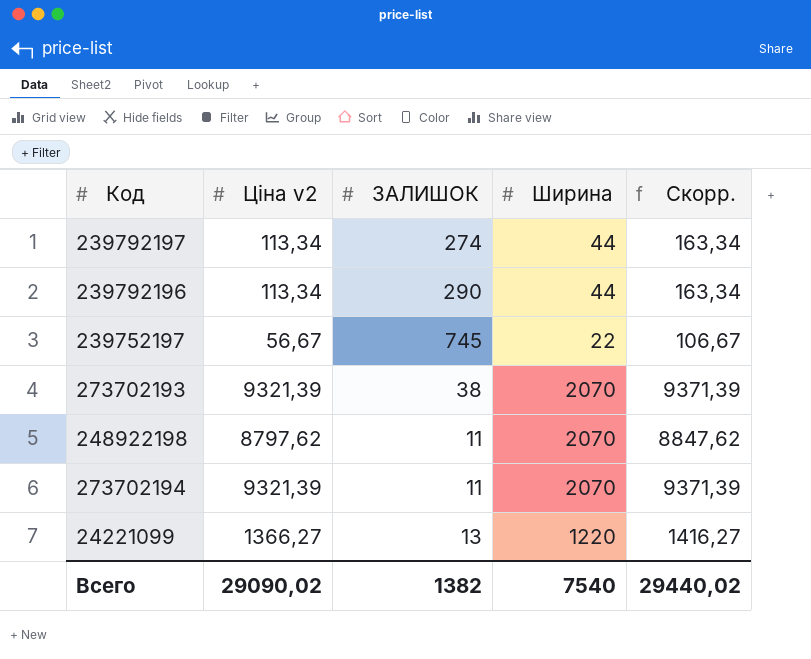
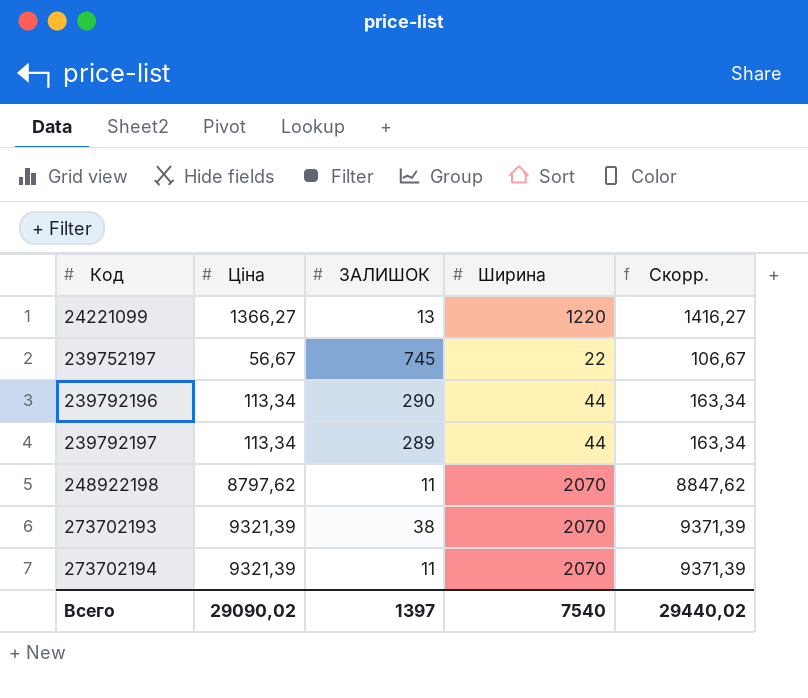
row order: none -> Код ascending
column name: Ціна v2 -> Ціна
239792197 | ЗАЛИШОК: 274 -> 289
Всего | ЗАЛИШОК: 1382 -> 1397

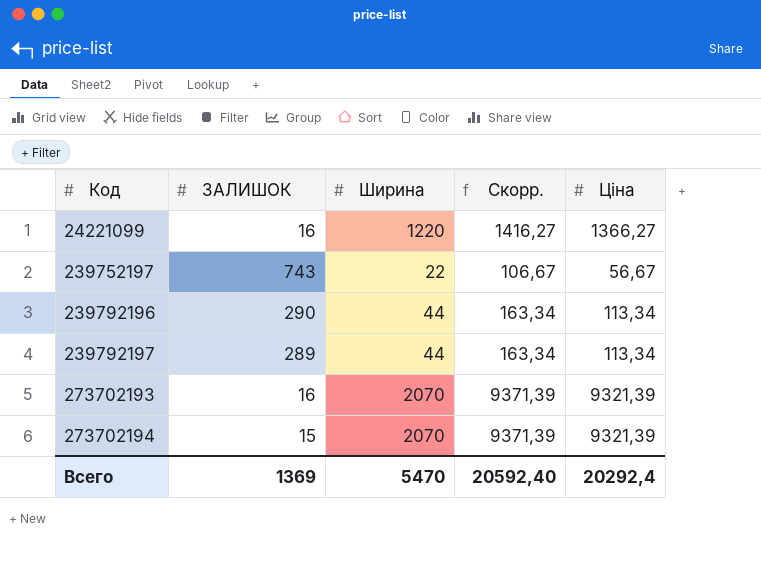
column Ціна | position: 2 -> 5
row 248922198: 8797,62 | 11 | 2070 | 8847,62 -> none
24221099 | ЗАЛИШОК: 13 -> 16
239752197 | ЗАЛИШОК: 745 -> 743
273702193 | ЗАЛИШОК: 38 -> 16
273702194 | ЗАЛИШОК: 11 -> 15
Всего | ЗАЛИШОК: 1397 -> 1369
Всего | Ширина: 7540 -> 5470
Всего | Скорр.: 29440,02 -> 20592,40
Всего | Ціна: 29090,02 -> 20292,4

